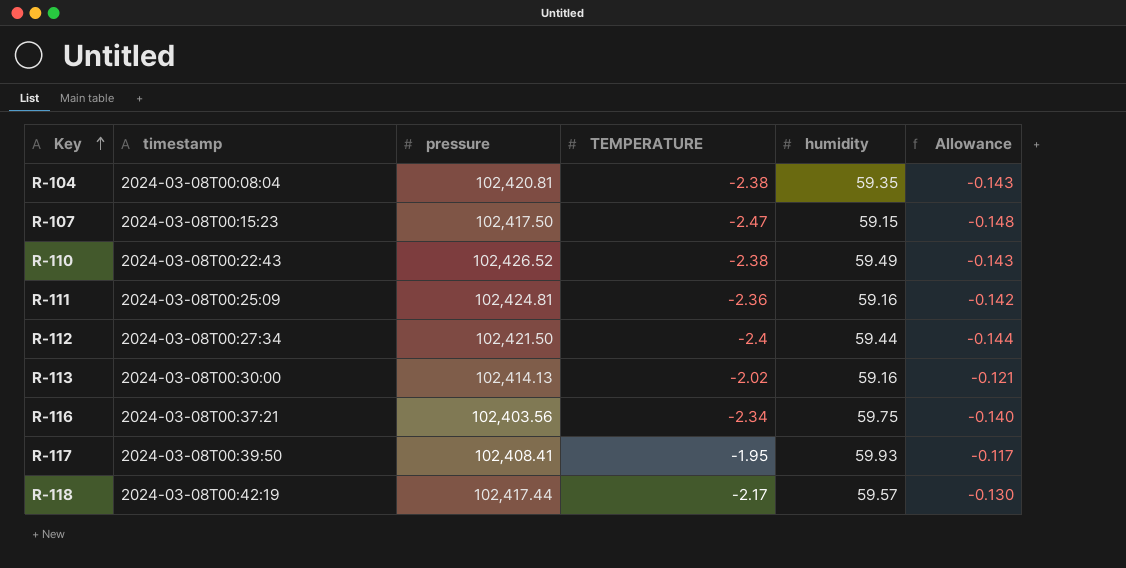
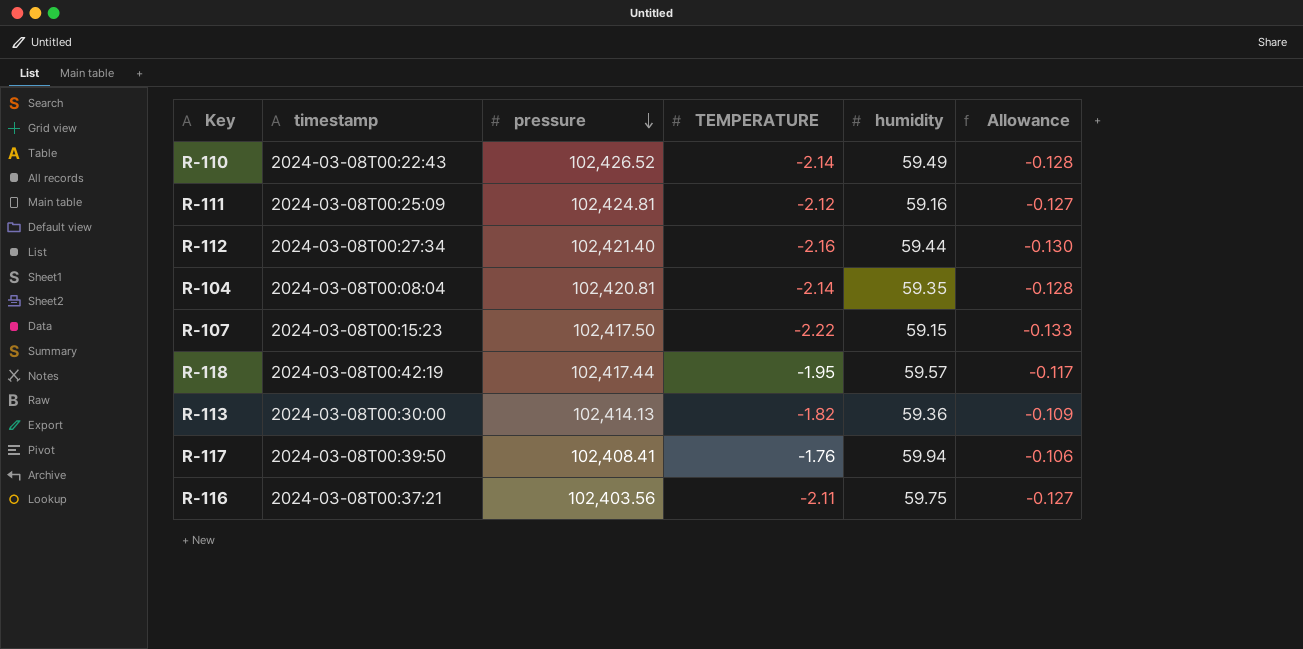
row order: Key ascending -> pressure descending
R-110 | TEMPERATURE: -2.38 -> -2.14
R-110 | Allowance: -0.143 -> -0.128
R-111 | TEMPERATURE: -2.36 -> -2.12
R-111 | Allowance: -0.142 -> -0.127
R-112 | pressure: 102,421.50 -> 102,421.40
R-112 | TEMPERATURE: -2.4 -> -2.16
R-112 | Allowance: -0.144 -> -0.130
R-104 | TEMPERATURE: -2.38 -> -2.14
R-104 | Allowance: -0.143 -> -0.128
R-107 | TEMPERATURE: -2.47 -> -2.22
R-107 | Allowance: -0.148 -> -0.133
R-118 | TEMPERATURE: -2.17 -> -1.95
R-118 | Allowance: -0.130 -> -0.117
R-113 | TEMPERATURE: -2.02 -> -1.82
R-113 | humidity: 59.16 -> 59.36
R-113 | Allowance: -0.121 -> -0.109
R-117 | TEMPERATURE: -1.95 -> -1.76
R-117 | humidity: 59.93 -> 59.94
R-117 | Allowance: -0.117 -> -0.106
R-116 | TEMPERATURE: -2.34 -> -2.11
R-116 | Allowance: -0.140 -> -0.127

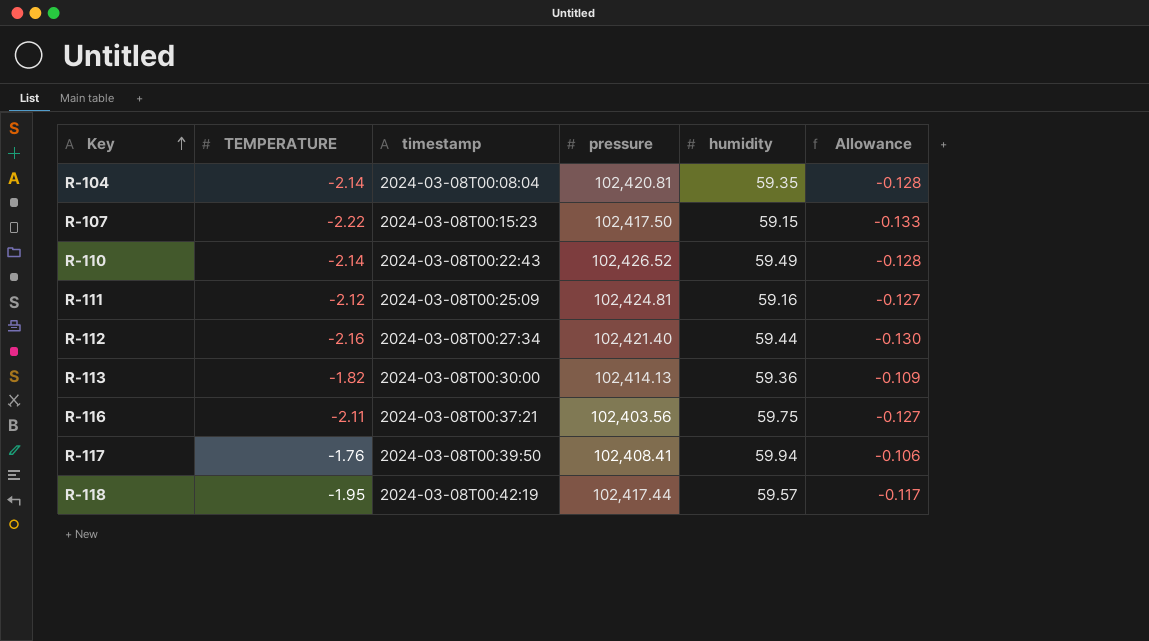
row order: pressure descending -> Key ascending
column TEMPERATURE | position: 4 -> 2

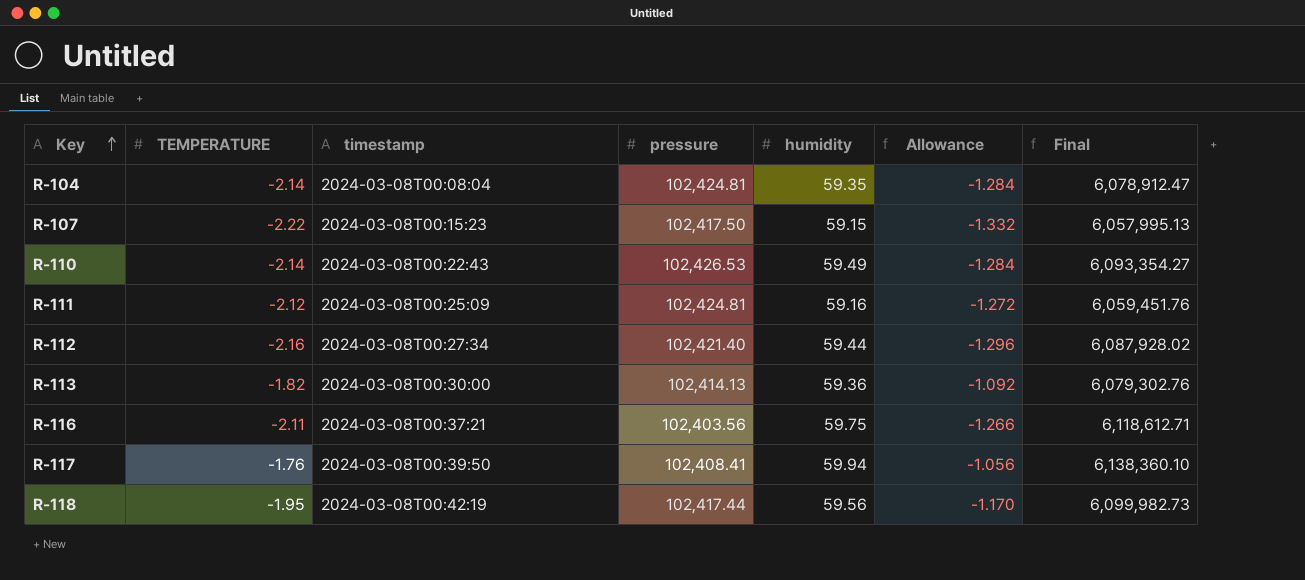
column Allowance | formula: [TEMPERATURE] * 0.06 -> [TEMPERATURE] * 0.6
column Final | formula: none -> [pressure] * [humidity]
R-104 | pressure: 102,420.81 -> 102,424.81
R-110 | pressure: 102,426.52 -> 102,426.53
R-118 | humidity: 59.57 -> 59.56

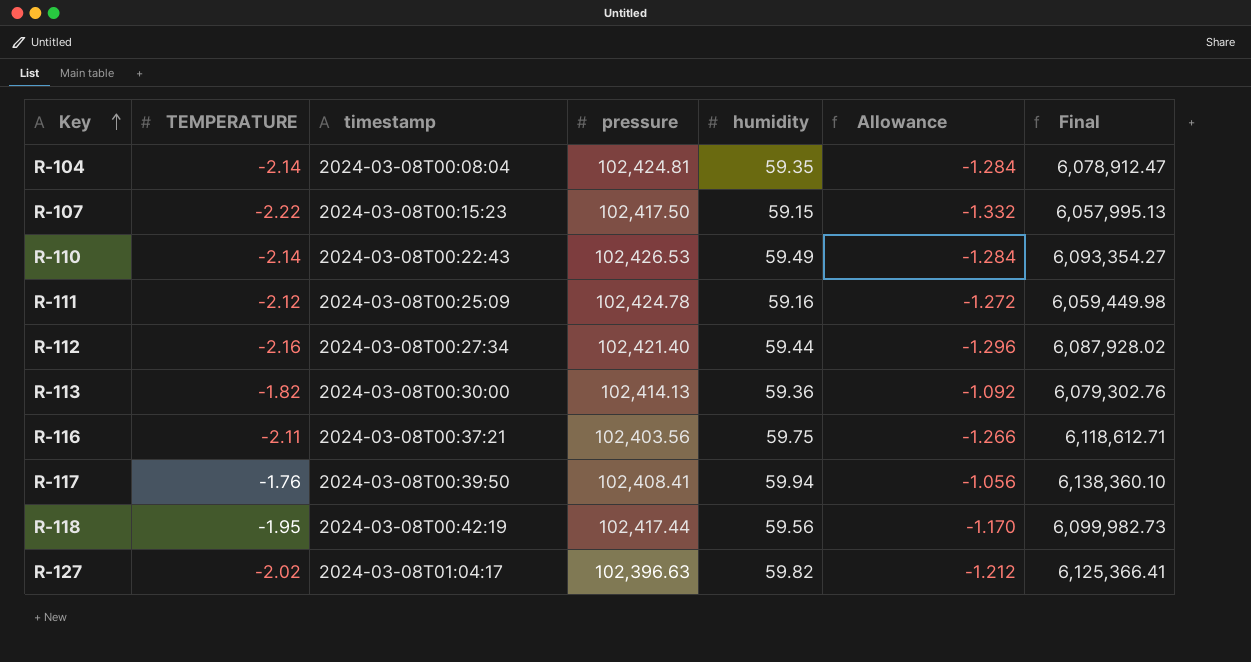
R-111 | pressure: 102,424.81 -> 102,424.78
R-111 | Final: 6,059,451.76 -> 6,059,449.98
row R-127: none -> -2.02 | 2024-03-08T01:04:17 | 102,396.63 | 59.82 | -1.212 | 6,125,366.41

